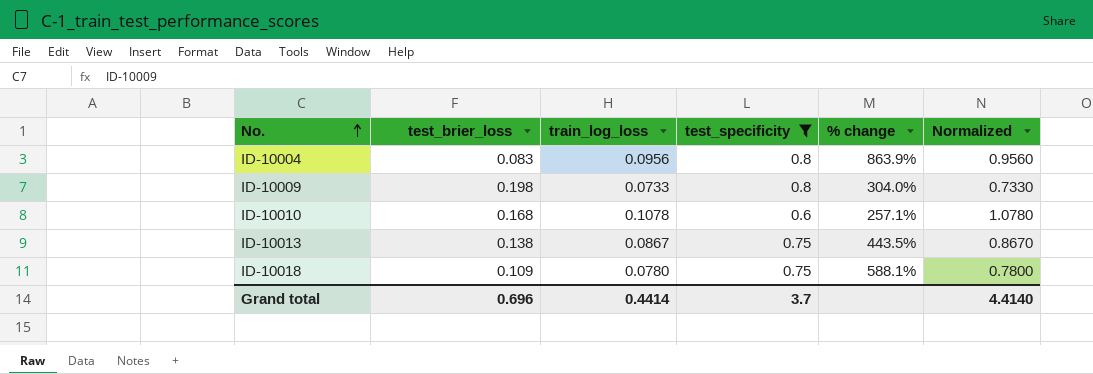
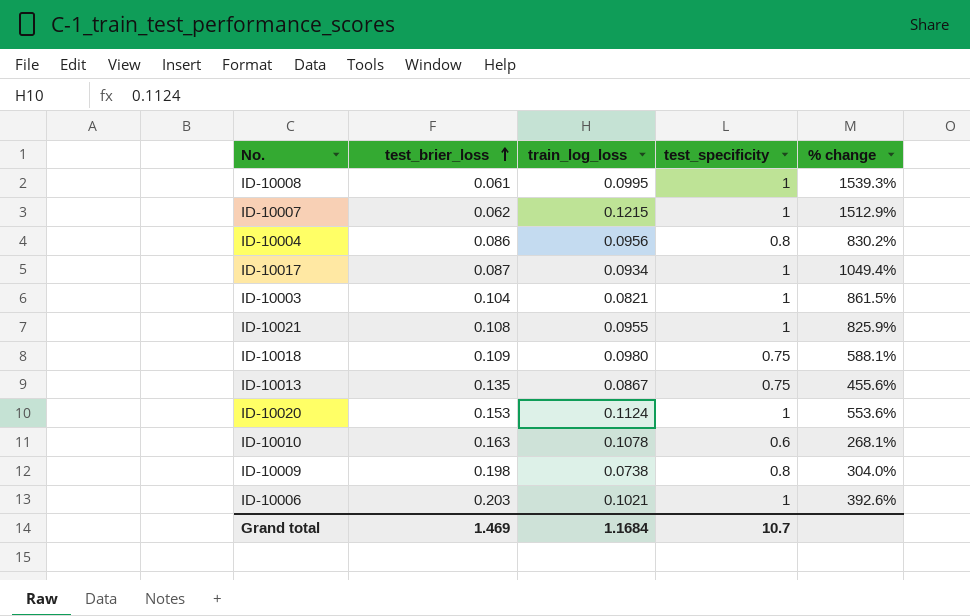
filter: test_specificity != 1 -> none
row order: No. ascending -> test_brier_loss ascending
column Normalized | formula: [train_log_loss] * 10 -> none
ID-10004 | test_brier_loss: 0.083 -> 0.086
ID-10004 | % change: 863.9% -> 830.2%
ID-10018 | train_log_loss: 0.0780 -> 0.0980
ID-10013 | test_brier_loss: 0.138 -> 0.135
ID-10013 | % change: 443.5% -> 455.6%
ID-10010 | test_brier_loss: 0.168 -> 0.163
ID-10010 | % change: 257.1% -> 268.1%
ID-10009 | train_log_loss: 0.0733 -> 0.0738
Grand total | test_brier_loss: 0.696 -> 1.469
Grand total | train_log_loss: 0.4414 -> 1.1684
Grand total | test_specificity: 3.7 -> 10.7

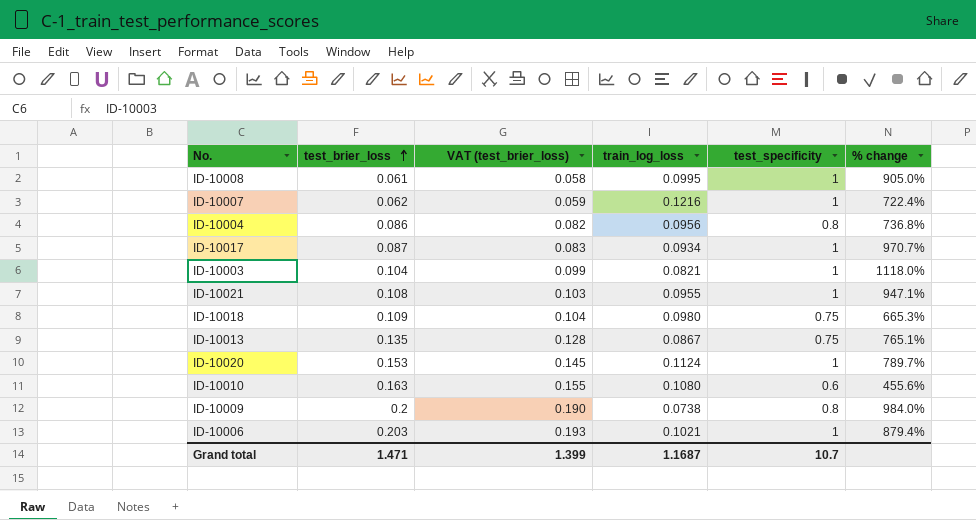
column VAT (test_brier_loss) | formula: none -> [test_brier_loss] * 0.95
column % change | formula: ([test_specificity] - [test_brier_loss]) / [test_brier_loss] -> ([test_specificity] - [train_log_loss]) / [train_log_loss]
ID-10007 | train_log_loss: 0.1215 -> 0.1216
ID-10010 | train_log_loss: 0.1078 -> 0.1080
ID-10009 | test_brier_loss: 0.198 -> 0.2
Grand total | test_brier_loss: 1.469 -> 1.471
Grand total | train_log_loss: 1.1684 -> 1.1687

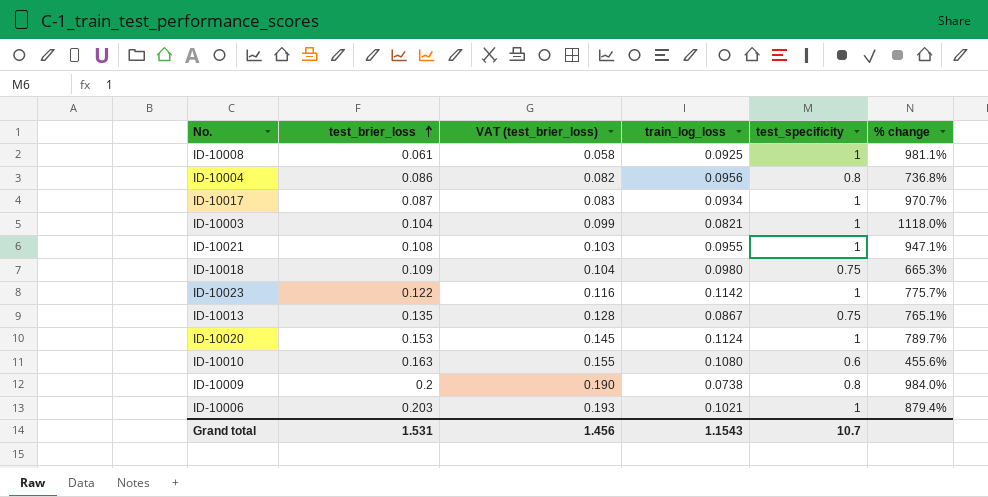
row ID-10007: 0.062 | 0.059 | 0.1216 | 1 | 722.4% -> none
ID-10008 | train_log_loss: 0.0995 -> 0.0925
ID-10008 | % change: 905.0% -> 981.1%
row ID-10023: none -> 0.122 | 0.116 | 0.1142 | 1 | 775.7%
Grand total | test_brier_loss: 1.471 -> 1.531
Grand total | VAT (test_brier_loss): 1.399 -> 1.456
Grand total | train_log_loss: 1.1687 -> 1.1543

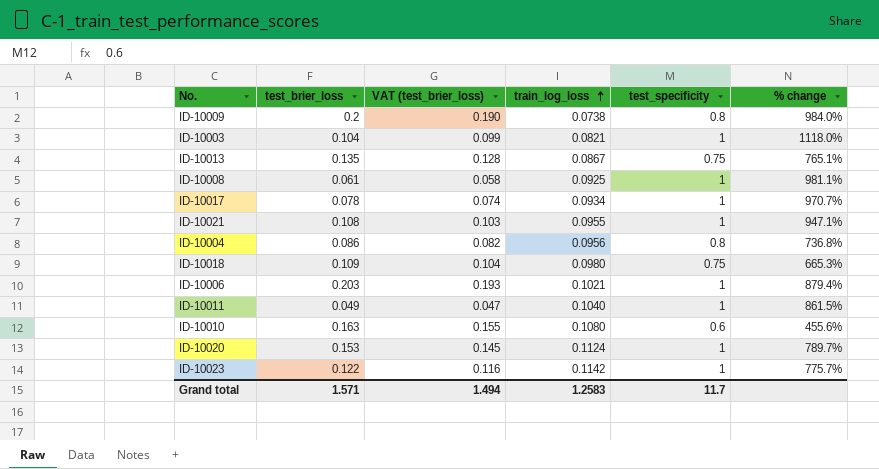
row order: test_brier_loss ascending -> train_log_loss ascending
ID-10017 | test_brier_loss: 0.087 -> 0.078
ID-10017 | VAT (test_brier_loss): 0.083 -> 0.074
row ID-10011: none -> 0.049 | 0.047 | 0.1040 | 1 | 861.5%
Grand total | test_brier_loss: 1.531 -> 1.571
Grand total | VAT (test_brier_loss): 1.456 -> 1.494
Grand total | train_log_loss: 1.1543 -> 1.2583
Grand total | test_specificity: 10.7 -> 11.7

